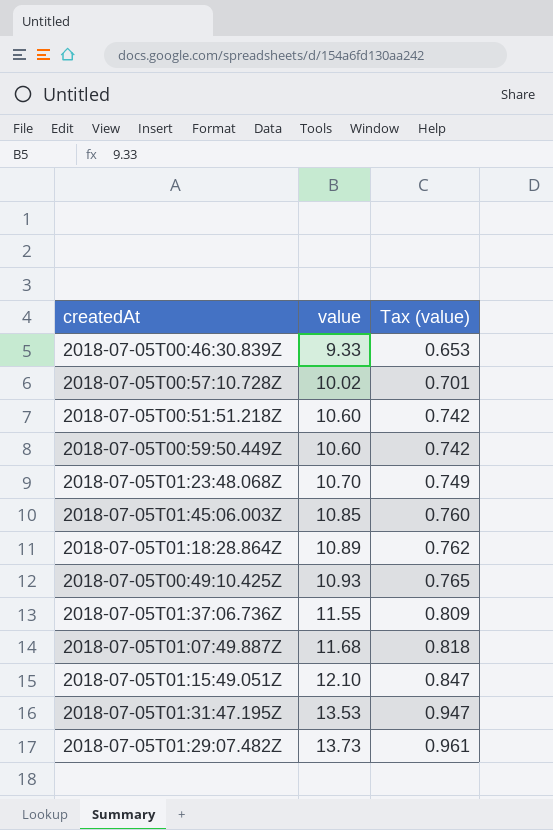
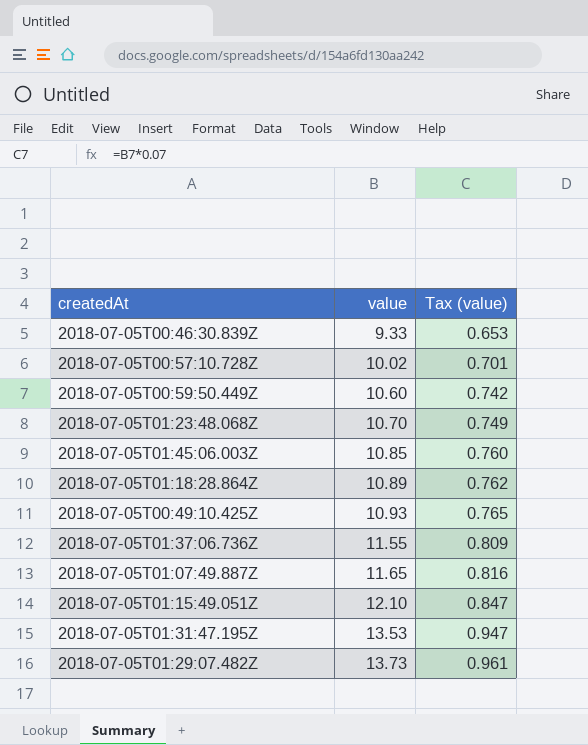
row 2018-07-05T00:51:51.218Z: 10.60 | 0.742 -> none
2018-07-05T01:07:49.887Z | value: 11.68 -> 11.65
2018-07-05T01:07:49.887Z | Tax (value): 0.818 -> 0.816

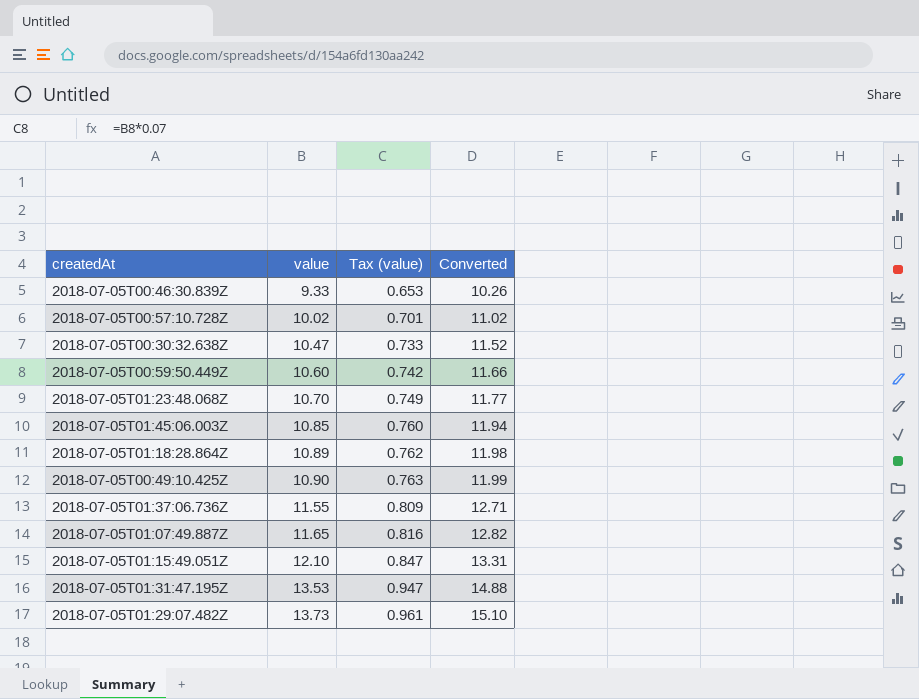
column Converted | formula: none -> [value] * 1.1
row 2018-07-05T00:30:32.638Z: none -> 10.47 | 0.733 | 11.52
2018-07-05T00:49:10.425Z | value: 10.93 -> 10.90
2018-07-05T00:49:10.425Z | Tax (value): 0.765 -> 0.763

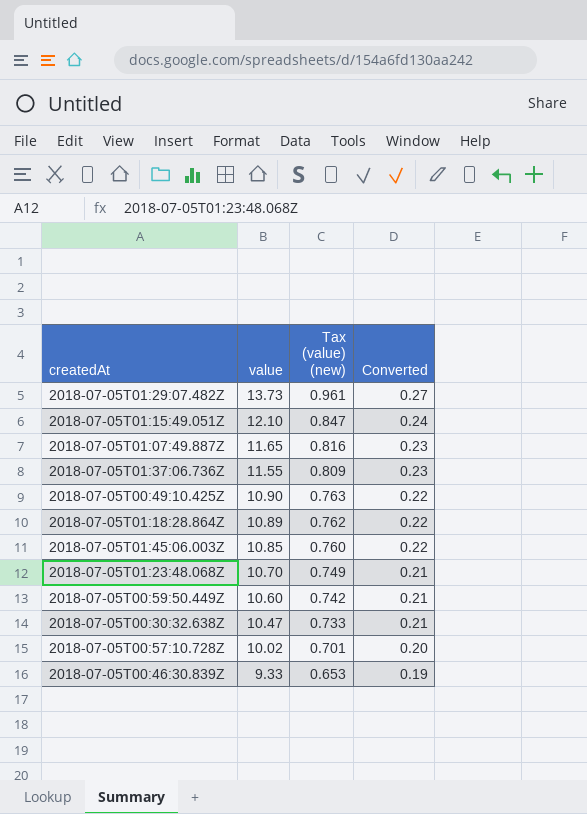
row order: value ascending -> value descending
column name: Tax (value) -> Tax (value) (new)
column Converted | formula: [value] * 1.1 -> [value] * 0.02
row 2018-07-05T01:31:47.195Z: 13.53 | 0.947 | 14.88 -> none

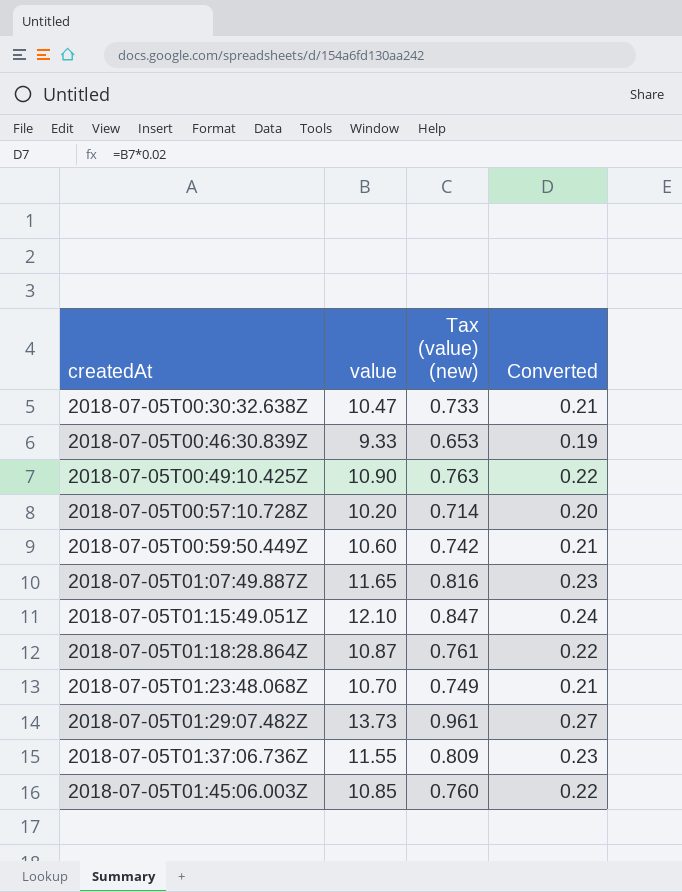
row order: value descending -> createdAt ascending
2018-07-05T00:57:10.728Z | value: 10.02 -> 10.20
2018-07-05T00:57:10.728Z | Tax (value) (new): 0.701 -> 0.714
2018-07-05T01:18:28.864Z | value: 10.89 -> 10.87
2018-07-05T01:18:28.864Z | Tax (value) (new): 0.762 -> 0.761

